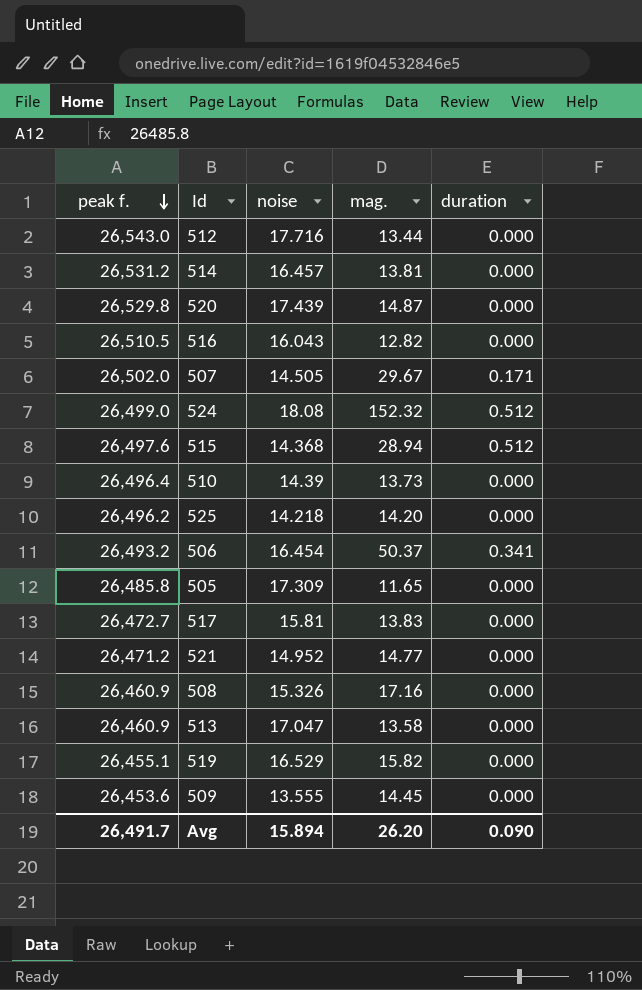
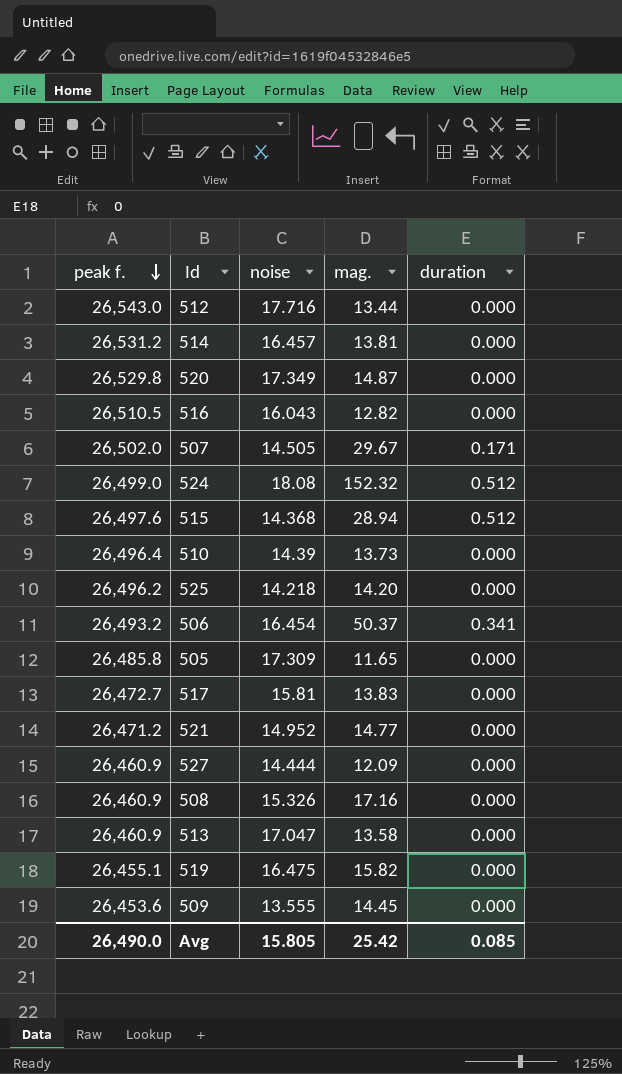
520 | noise: 17.439 -> 17.349
row 527: none -> 26,460.9 | 14.444 | 12.09 | 0.000
519 | noise: 16.529 -> 16.475
Avg | peak f.: 26,491.7 -> 26,490.0
Avg | noise: 15.894 -> 15.805
Avg | mag.: 26.20 -> 25.42
Avg | duration: 0.090 -> 0.085

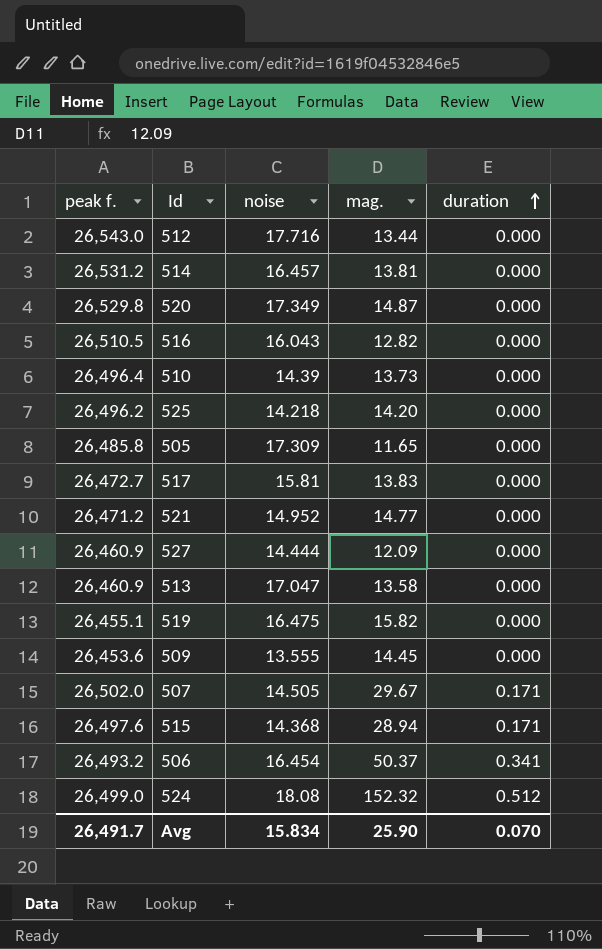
row order: peak f. descending -> duration ascending
row 508: 26,460.9 | 15.326 | 17.16 | 0.000 -> none
515 | duration: 0.512 -> 0.171
Avg | peak f.: 26,490.0 -> 26,491.7
Avg | noise: 15.805 -> 15.834
Avg | mag.: 25.42 -> 25.90
Avg | duration: 0.085 -> 0.070

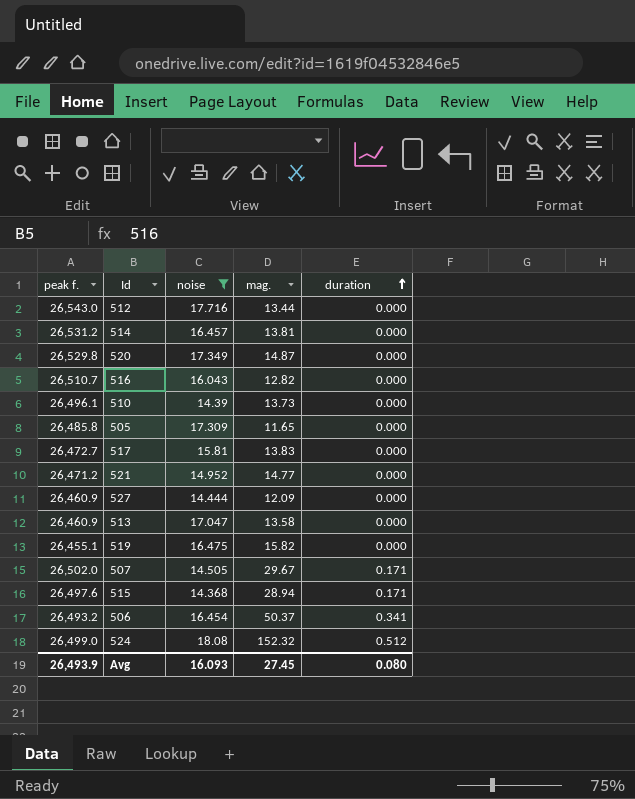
filter: none -> noise >= 14.368
516 | peak f.: 26,510.5 -> 26,510.7
510 | peak f.: 26,496.4 -> 26,496.1
Avg | peak f.: 26,491.7 -> 26,493.9
Avg | noise: 15.834 -> 16.093
Avg | mag.: 25.90 -> 27.45
Avg | duration: 0.070 -> 0.080

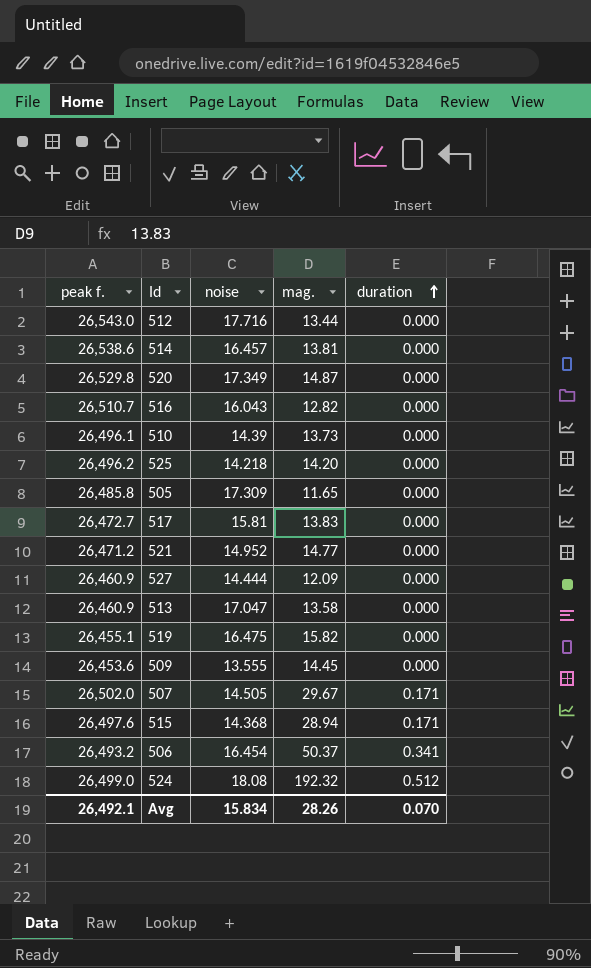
filter: noise >= 14.368 -> none
514 | peak f.: 26,531.2 -> 26,538.6
524 | mag.: 152.32 -> 192.32
Avg | peak f.: 26,493.9 -> 26,492.1
Avg | noise: 16.093 -> 15.834
Avg | mag.: 27.45 -> 28.26
Avg | duration: 0.080 -> 0.070

